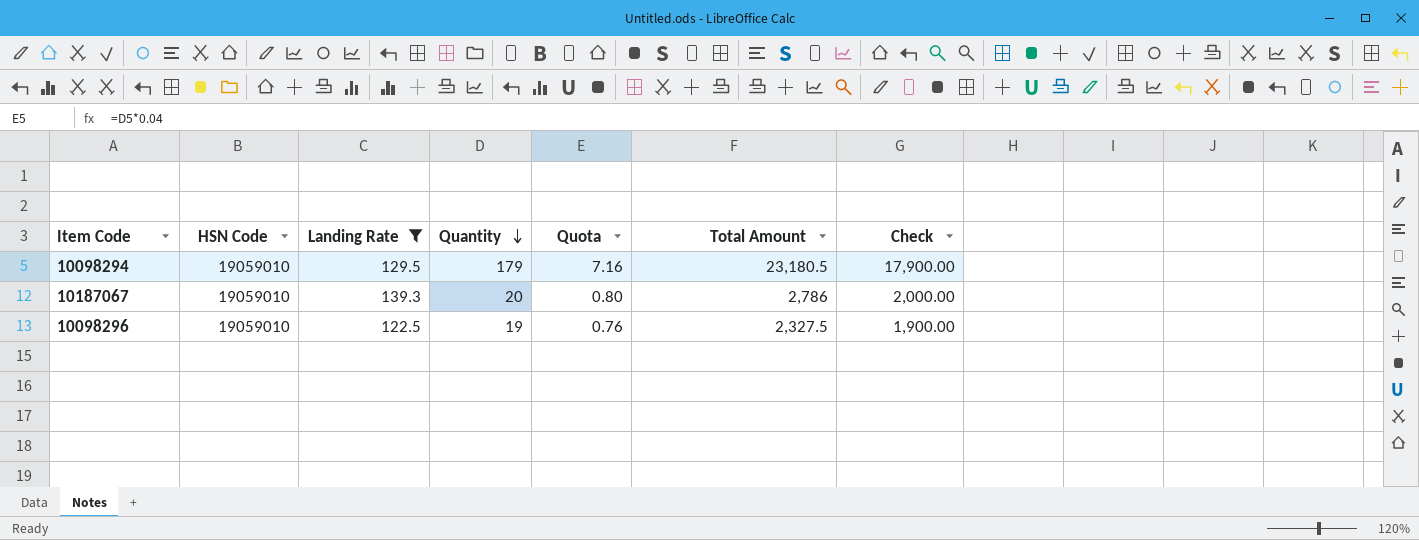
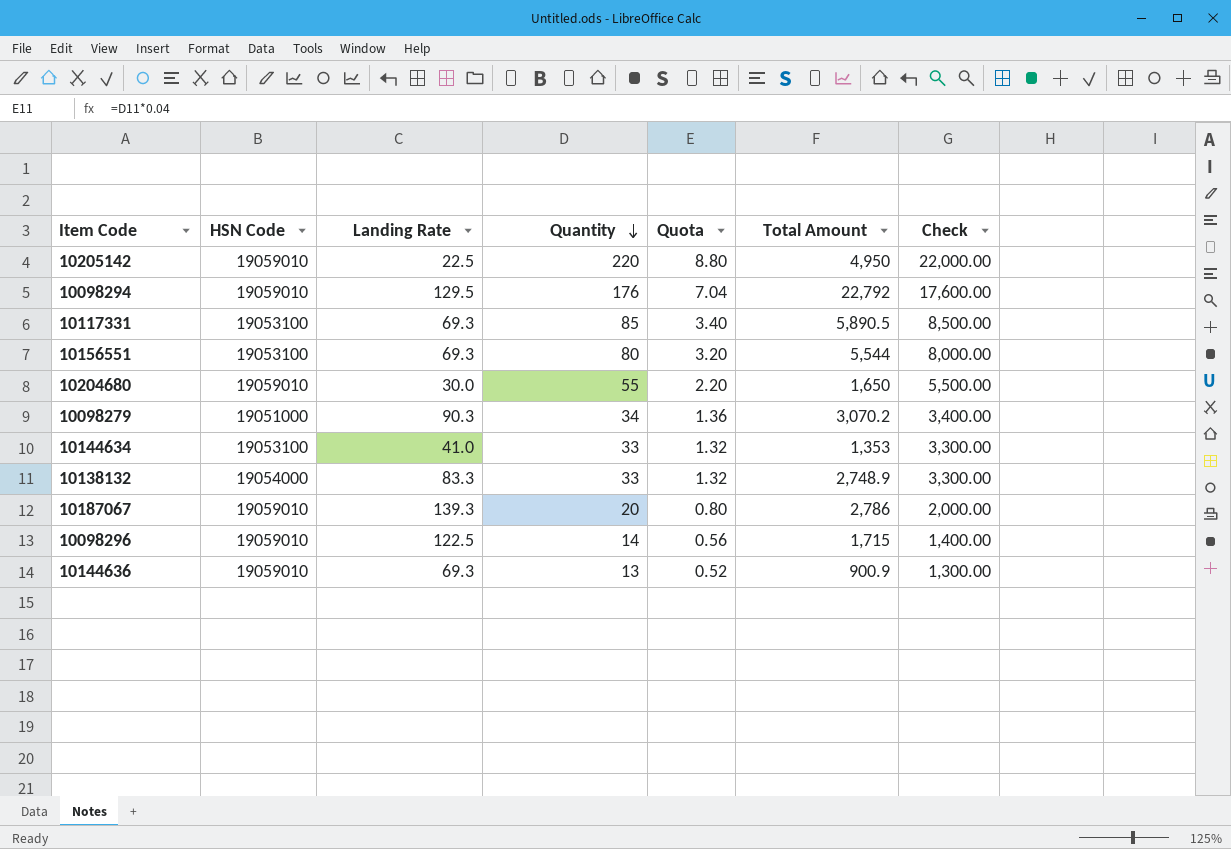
filter: Landing Rate >= 122.5 -> none
10098294 | Quantity: 179 -> 176
10098294 | Quota: 7.16 -> 7.04
10098294 | Total Amount: 23,180.5 -> 22,792
10098294 | Check: 17,900.00 -> 17,600.00
10098296 | Quantity: 19 -> 14
10098296 | Quota: 0.76 -> 0.56
10098296 | Total Amount: 2,327.5 -> 1,715
10098296 | Check: 1,900.00 -> 1,400.00

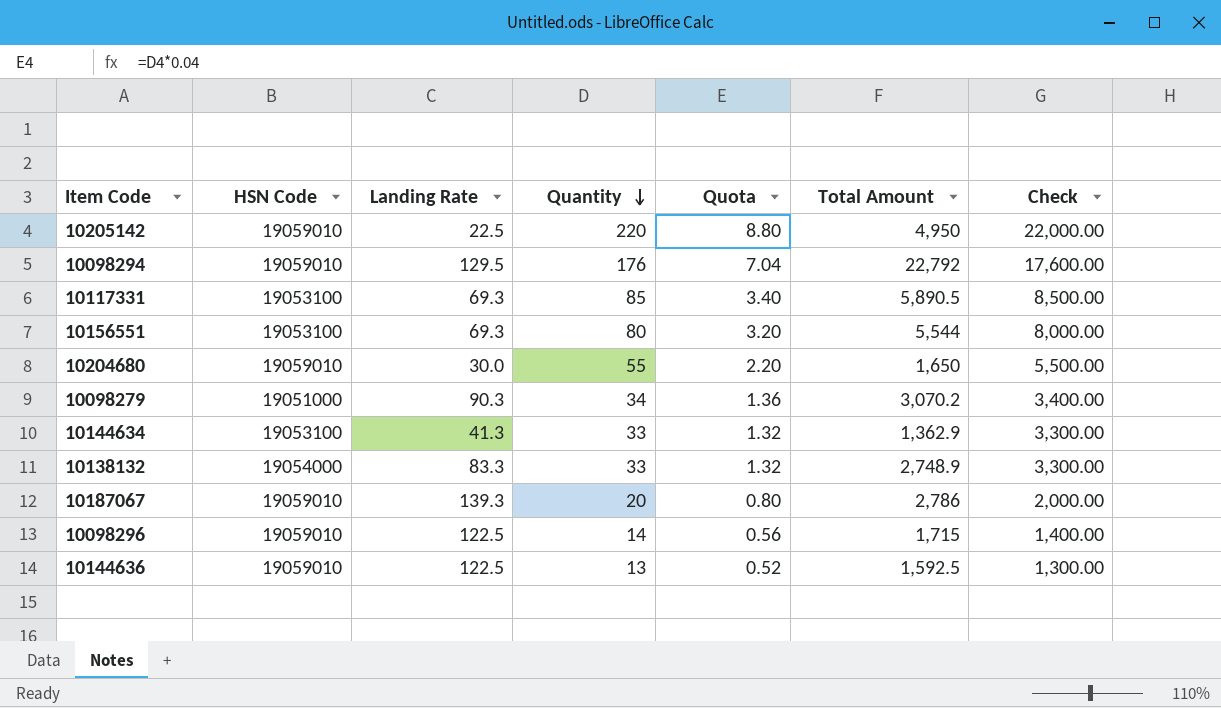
10144634 | Landing Rate: 41.0 -> 41.3
10144634 | Total Amount: 1,353 -> 1,362.9
10144636 | Landing Rate: 69.3 -> 122.5
10144636 | Total Amount: 900.9 -> 1,592.5

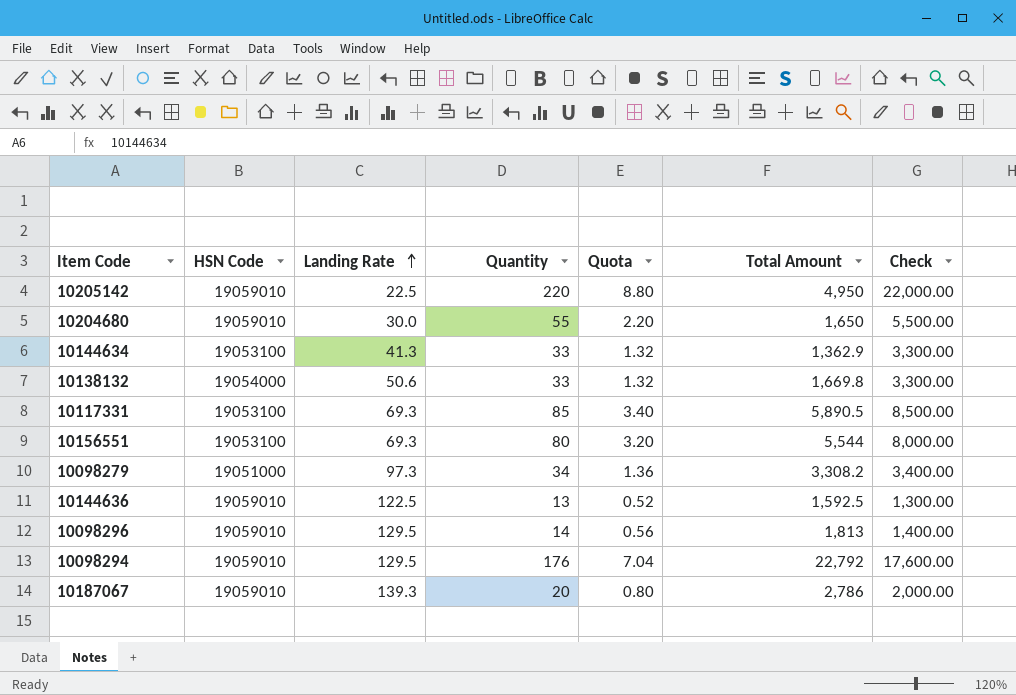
row order: Quantity descending -> Landing Rate ascending
10138132 | Landing Rate: 83.3 -> 50.6
10138132 | Total Amount: 2,748.9 -> 1,669.8
10098279 | Landing Rate: 90.3 -> 97.3
10098279 | Total Amount: 3,070.2 -> 3,308.2
10098296 | Landing Rate: 122.5 -> 129.5
10098296 | Total Amount: 1,715 -> 1,813

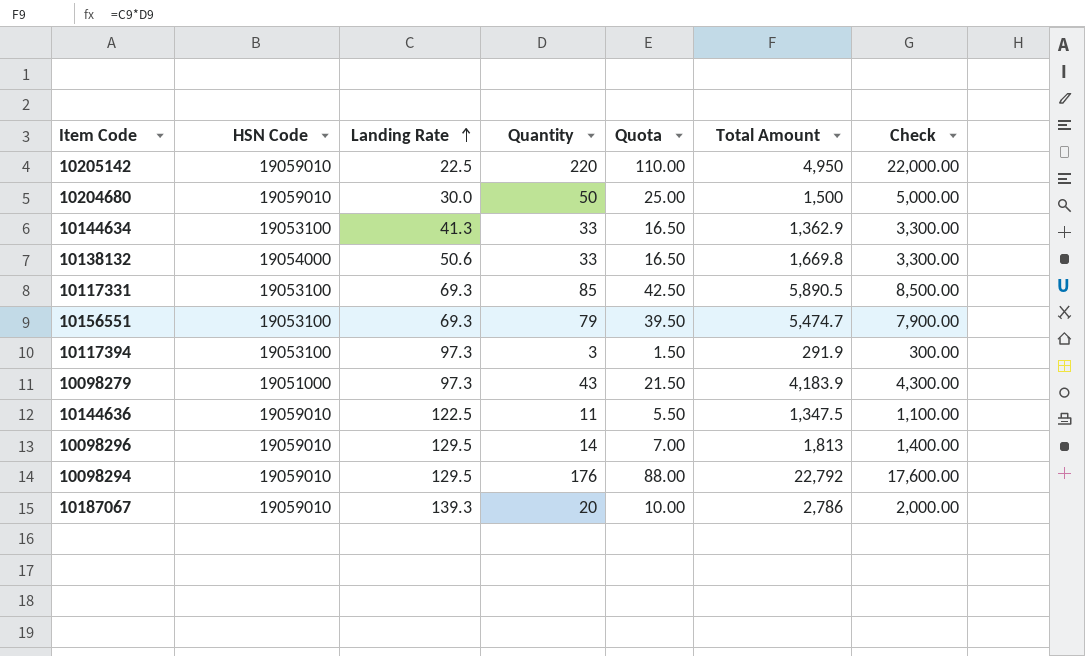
column Quota | formula: [Quantity] * 0.04 -> [Quantity] * 0.5
10204680 | Quantity: 55 -> 50
10204680 | Total Amount: 1,650 -> 1,500
10204680 | Check: 5,500.00 -> 5,000.00
10156551 | Quantity: 80 -> 79
10156551 | Total Amount: 5,544 -> 5,474.7
10156551 | Check: 8,000.00 -> 7,900.00
row 10117394: none -> 19053100 | 97.3 | 3 | 1.50 | 291.9 | 300.00
10098279 | Quantity: 34 -> 43
10098279 | Total Amount: 3,308.2 -> 4,183.9
10098279 | Check: 3,400.00 -> 4,300.00
10144636 | Quantity: 13 -> 11
10144636 | Total Amount: 1,592.5 -> 1,347.5
10144636 | Check: 1,300.00 -> 1,100.00

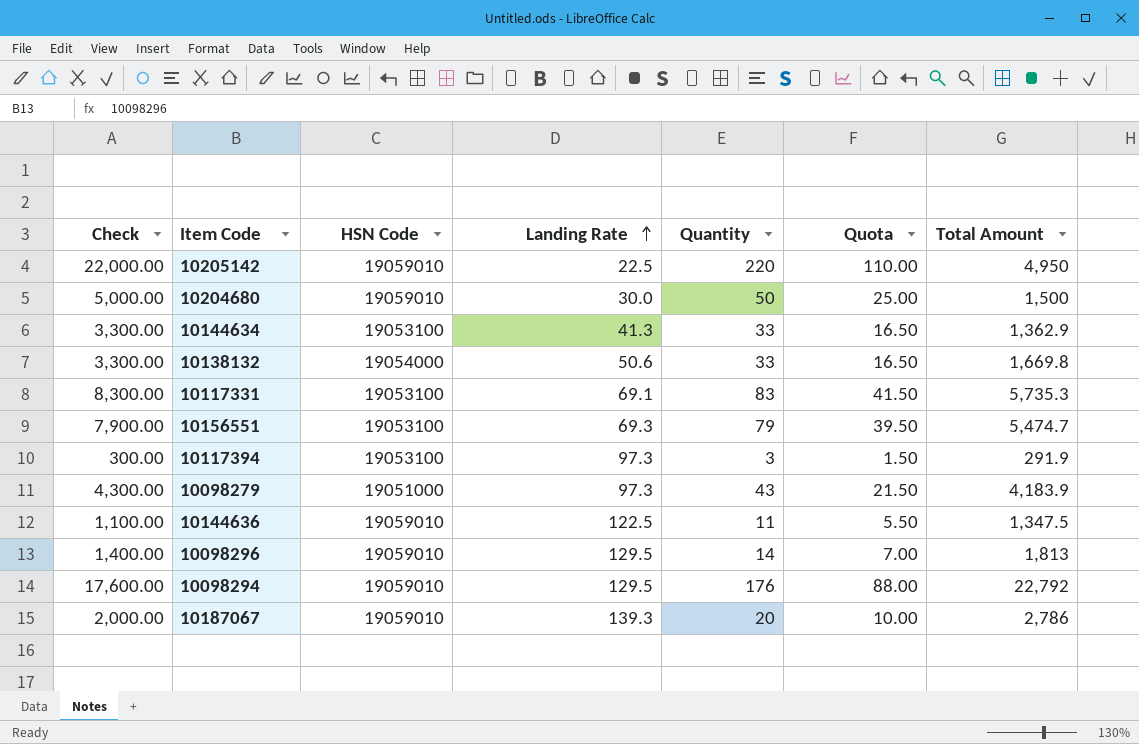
column Check | position: 7 -> 1
10117331 | Check: 8,500.00 -> 8,300.00
10117331 | Landing Rate: 69.3 -> 69.1
10117331 | Quantity: 85 -> 83
10117331 | Quota: 42.50 -> 41.50
10117331 | Total Amount: 5,890.5 -> 5,735.3

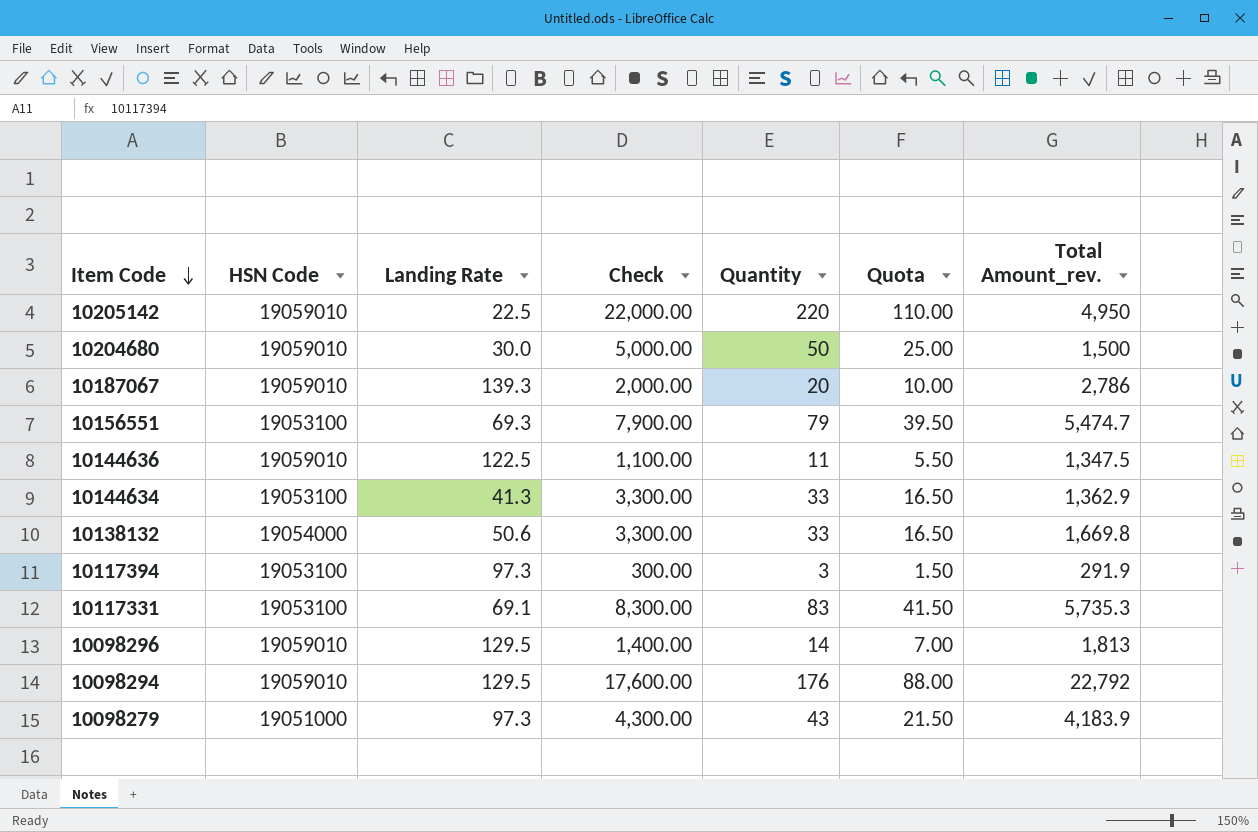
row order: Landing Rate ascending -> Item Code descending
column Check | position: 1 -> 4
column name: Total Amount -> Total Amount_rev.

